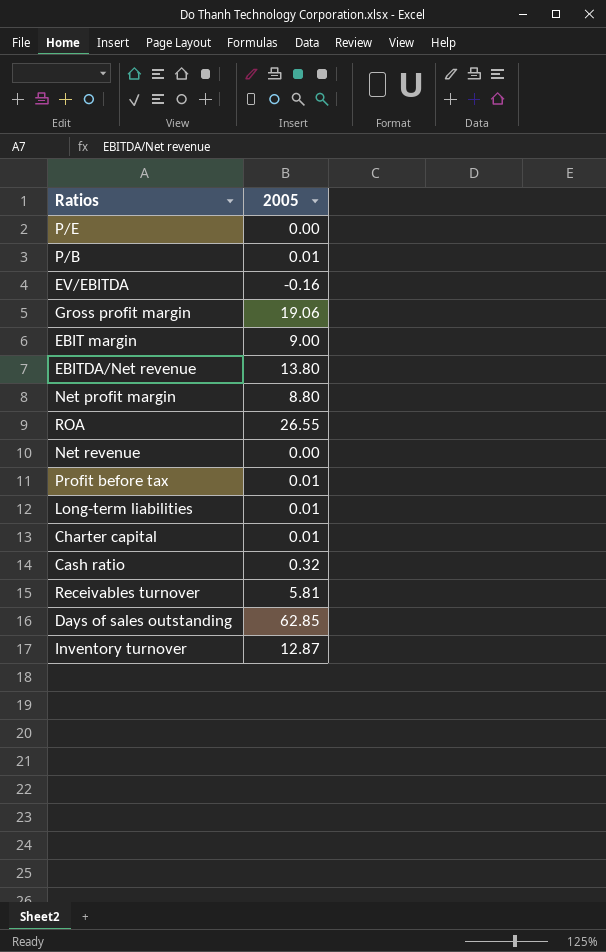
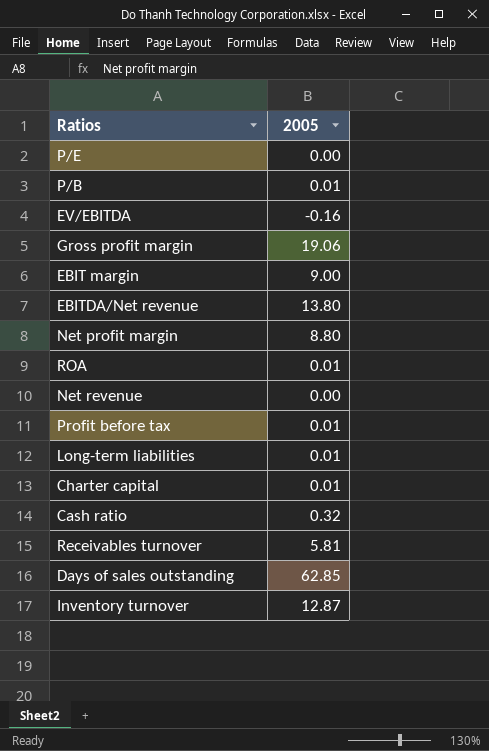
ROA | 2005: 26.55 -> 0.01

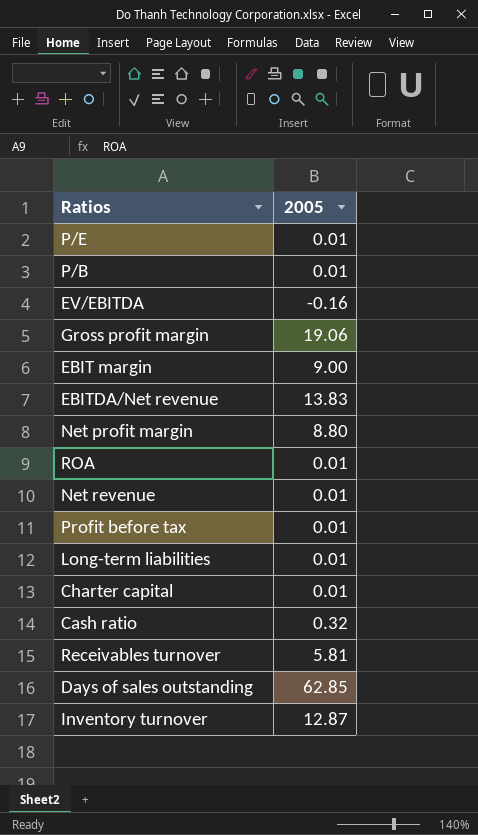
P/E | 2005: 0.00 -> 0.01
EBITDA/Net revenue | 2005: 13.80 -> 13.83
Net revenue | 2005: 0.00 -> 0.01

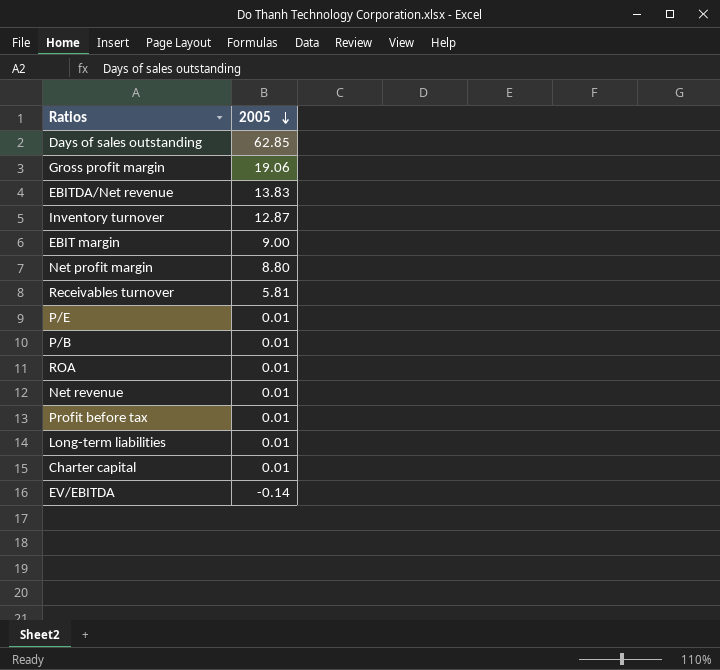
row order: none -> 2005 descending
row Cash ratio: 0.32 -> none
EV/EBITDA | 2005: -0.16 -> -0.14

